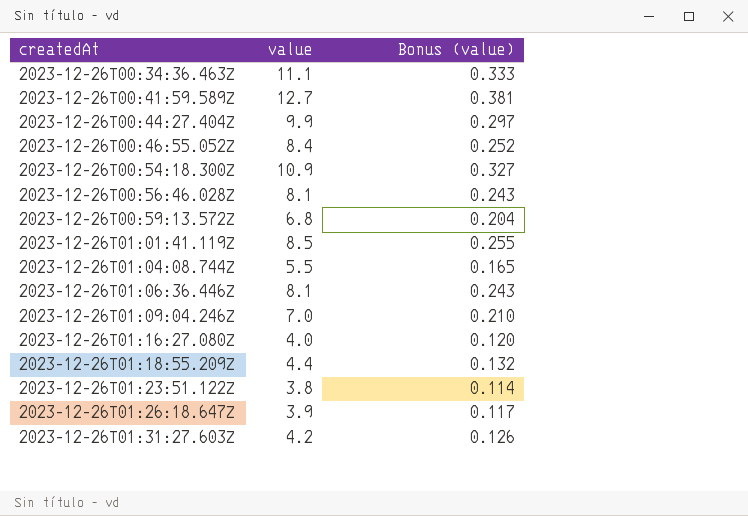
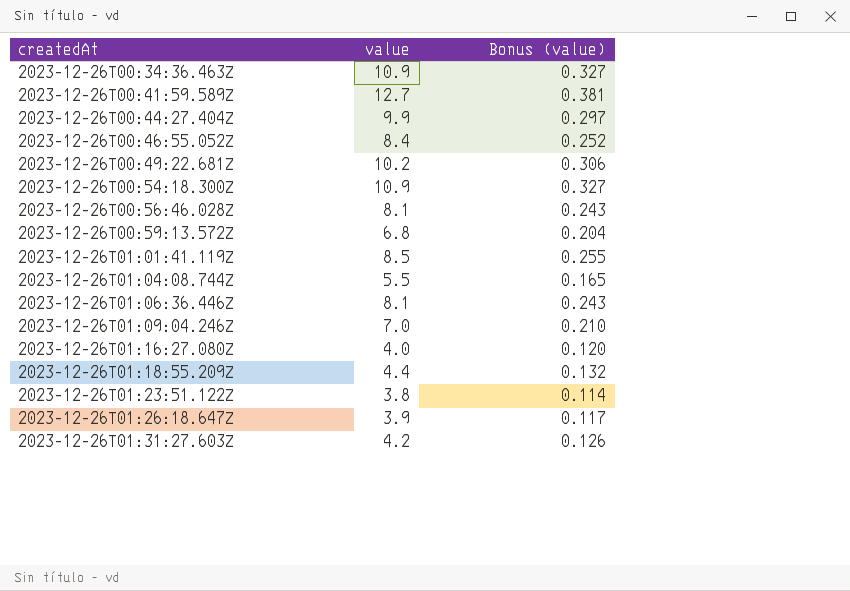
2023-12-26T00:34:36.463Z | value: 11.1 -> 10.9
2023-12-26T00:34:36.463Z | Bonus (value): 0.333 -> 0.327
row 2023-12-26T00:49:22.681Z: none -> 10.2 | 0.306

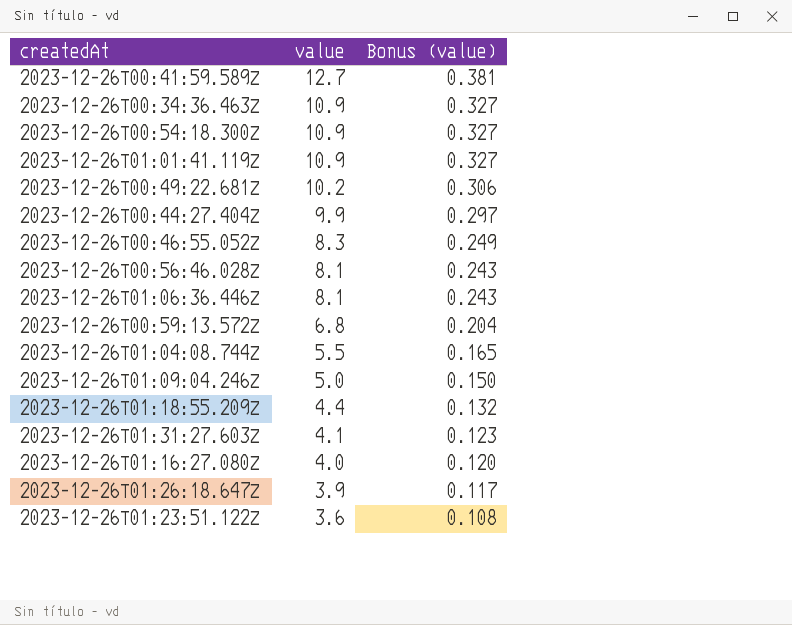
row order: createdAt ascending -> value descending
2023-12-26T01:01:41.119Z | value: 8.5 -> 10.9
2023-12-26T01:01:41.119Z | Bonus (value): 0.255 -> 0.327
2023-12-26T00:46:55.052Z | value: 8.4 -> 8.3
2023-12-26T00:46:55.052Z | Bonus (value): 0.252 -> 0.249
2023-12-26T01:09:04.246Z | value: 7.0 -> 5.0
2023-12-26T01:09:04.246Z | Bonus (value): 0.210 -> 0.150
2023-12-26T01:31:27.603Z | value: 4.2 -> 4.1
2023-12-26T01:31:27.603Z | Bonus (value): 0.126 -> 0.123
2023-12-26T01:23:51.122Z | value: 3.8 -> 3.6
2023-12-26T01:23:51.122Z | Bonus (value): 0.114 -> 0.108

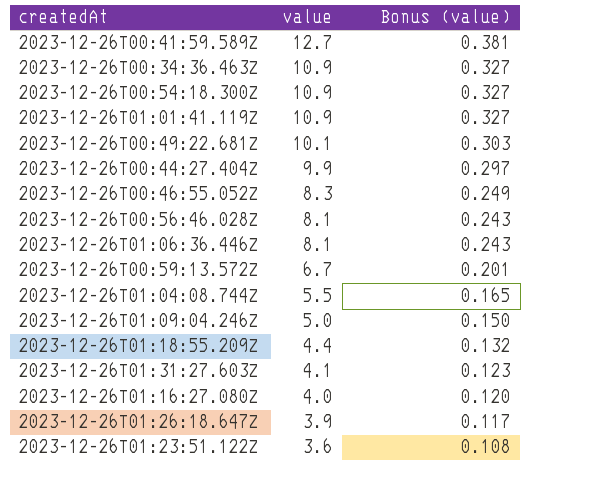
2023-12-26T00:49:22.681Z | value: 10.2 -> 10.1
2023-12-26T00:49:22.681Z | Bonus (value): 0.306 -> 0.303
2023-12-26T00:59:13.572Z | value: 6.8 -> 6.7
2023-12-26T00:59:13.572Z | Bonus (value): 0.204 -> 0.201

